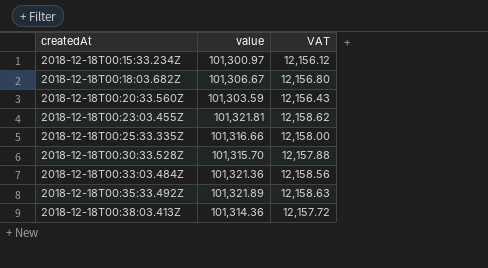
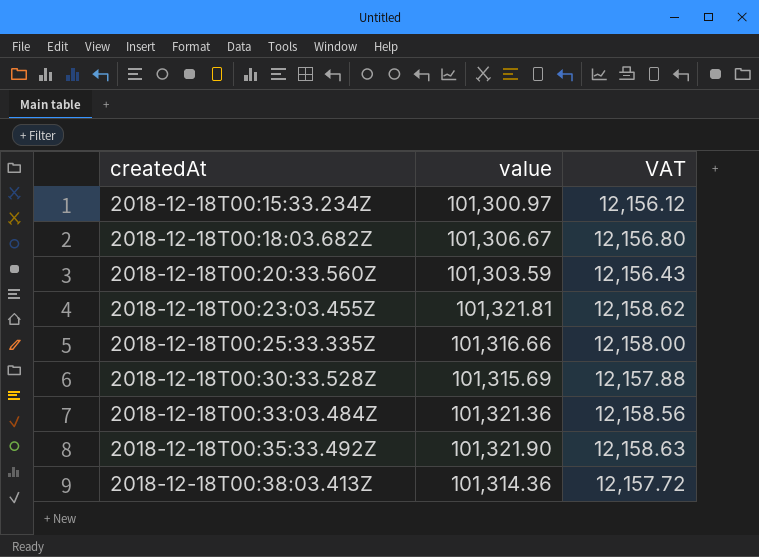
2018-12-18T00:30:33.528Z | value: 101,315.70 -> 101,315.69
2018-12-18T00:35:33.492Z | value: 101,321.89 -> 101,321.90

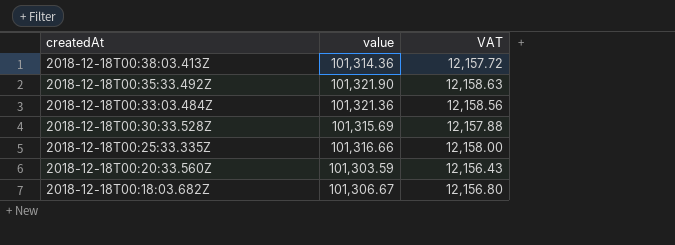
row order: createdAt ascending -> createdAt descending
row 2018-12-18T00:15:33.234Z: 101,300.97 | 12,156.12 -> none
row 2018-12-18T00:23:03.455Z: 101,321.81 | 12,158.62 -> none

